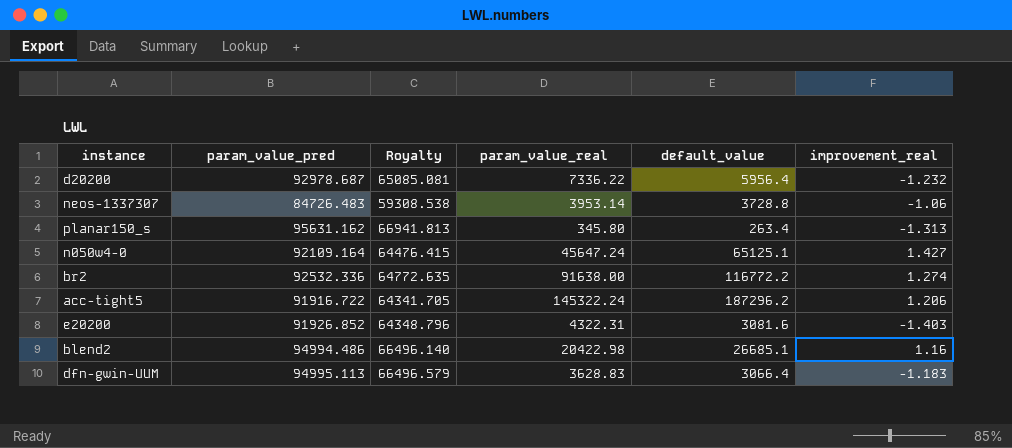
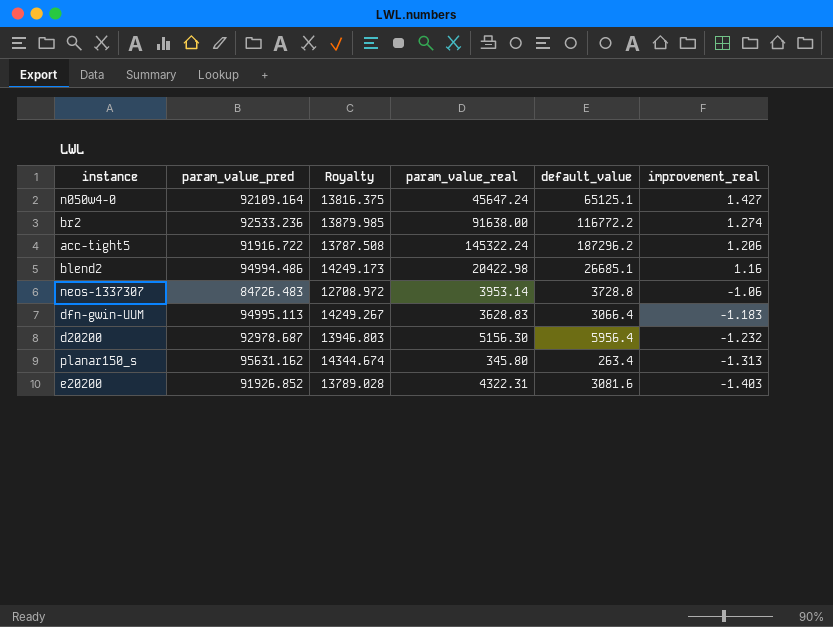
row order: none -> improvement_real descending
column Royalty | formula: [param_value_pred] * 0.7 -> [param_value_pred] * 0.15
br2 | param_value_pred: 92532.336 -> 92533.236
d20200 | param_value_real: 7336.22 -> 5156.30

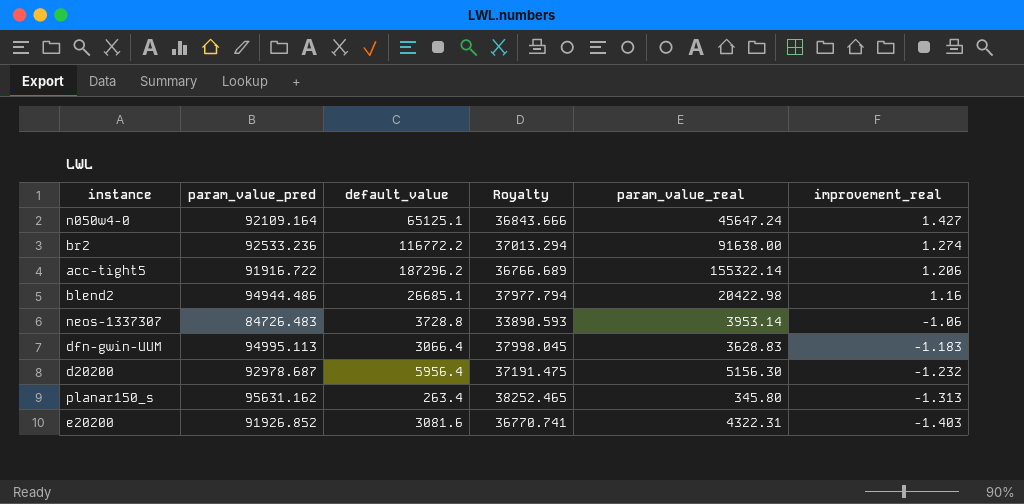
column default_value | position: 5 -> 3
column Royalty | formula: [param_value_pred] * 0.15 -> [param_value_pred] * 0.4
acc-tight5 | param_value_real: 145322.24 -> 155322.14
blend2 | param_value_pred: 94994.486 -> 94944.486

